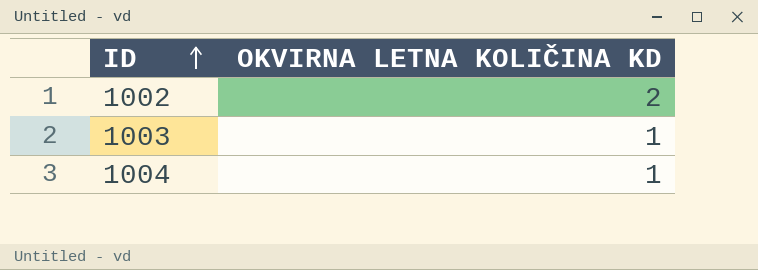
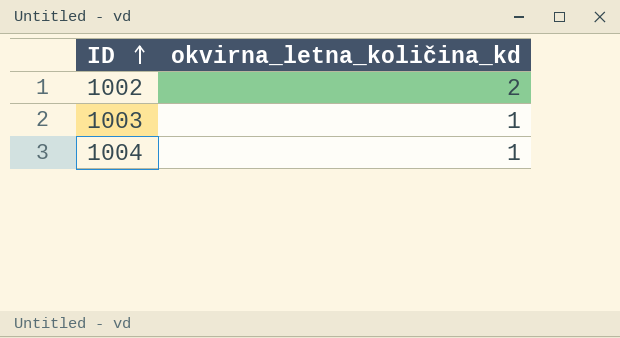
column name: OKVIRNA LETNA KOLIČINA KD -> okvirna_letna_količina_kd

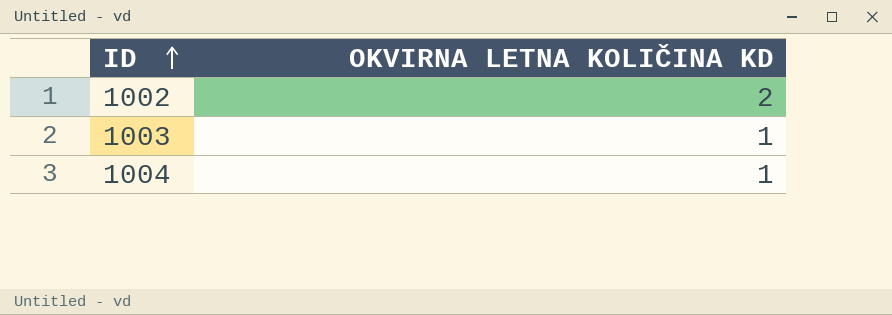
column name: okvirna_letna_količina_kd -> OKVIRNA LETNA KOLIČINA KD

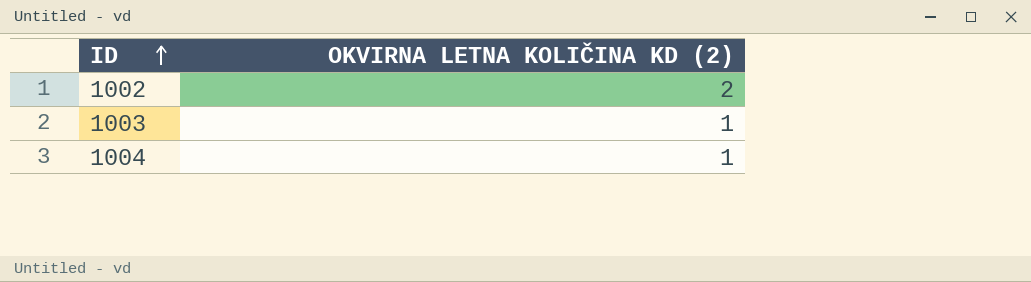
column name: OKVIRNA LETNA KOLIČINA KD -> OKVIRNA LETNA KOLIČINA KD (2)

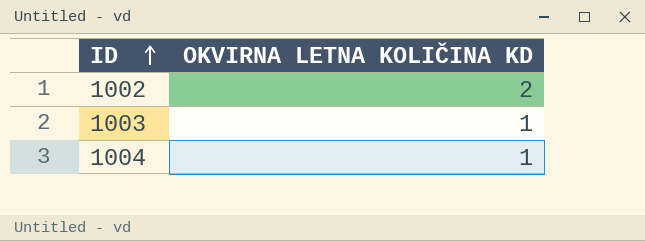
column name: OKVIRNA LETNA KOLIČINA KD (2) -> OKVIRNA LETNA KOLIČINA KD

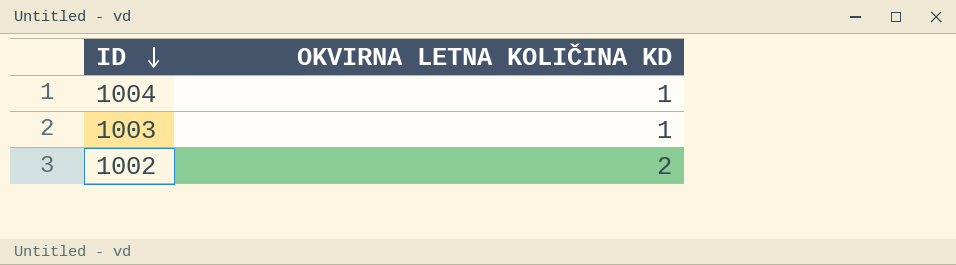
row order: ID ascending -> ID descending

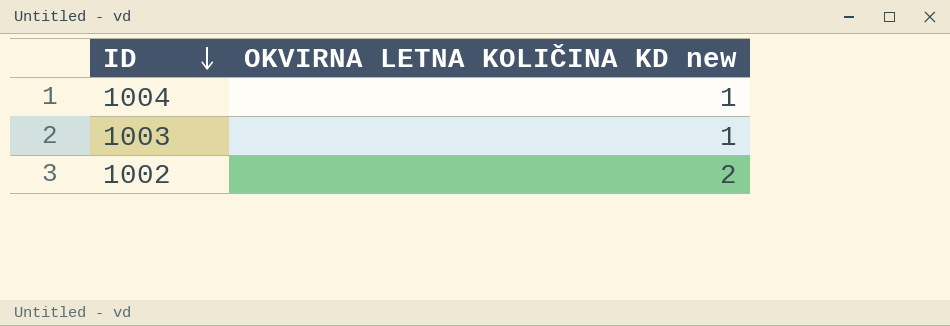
column name: OKVIRNA LETNA KOLIČINA KD -> OKVIRNA LETNA KOLIČINA KD new

